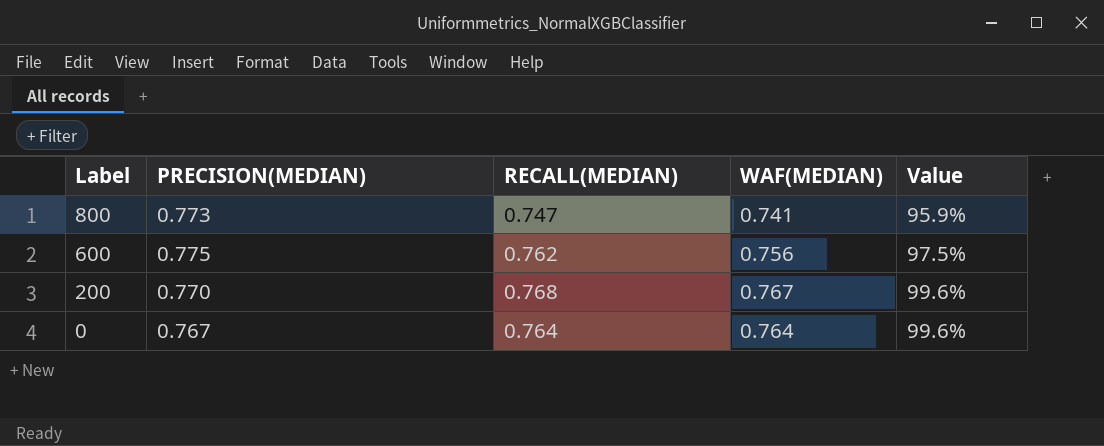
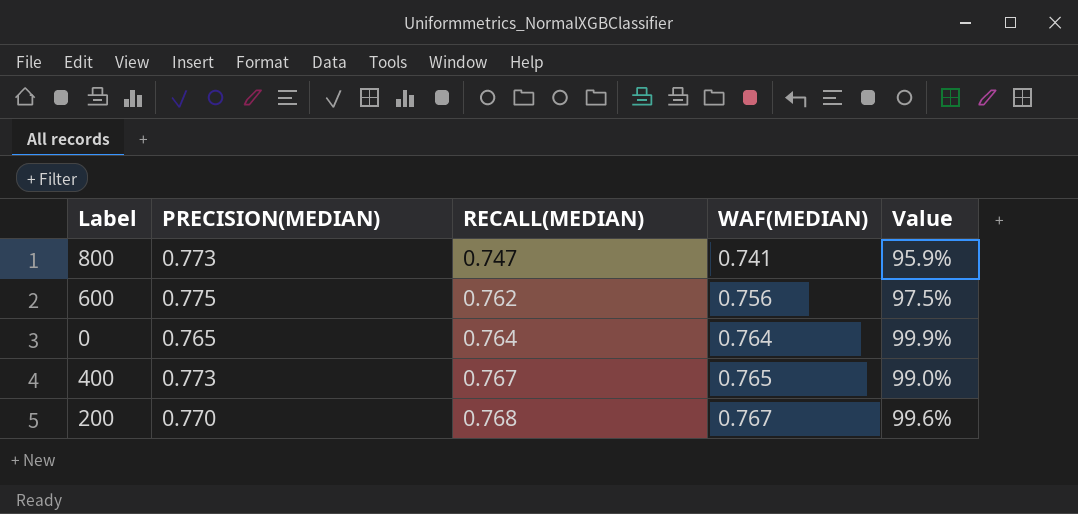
row order: Label descending -> RECALL(MEDIAN) ascending
0 | PRECISION(MEDIAN): 0.767 -> 0.765
0 | Value: 99.6% -> 99.9%
row 400: none -> 0.773 | 0.767 | 0.765 | 99.0%

